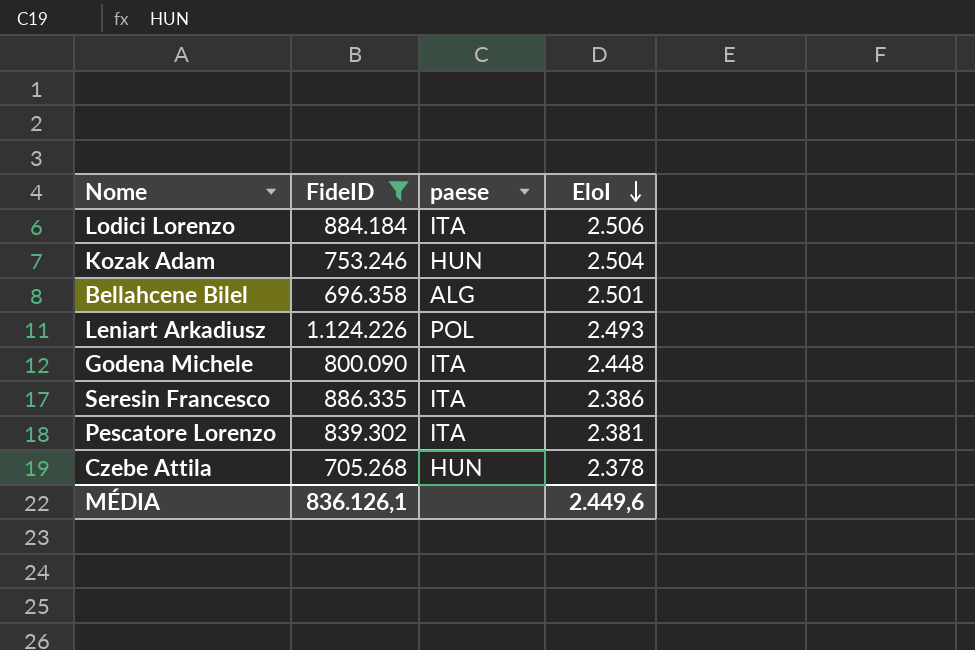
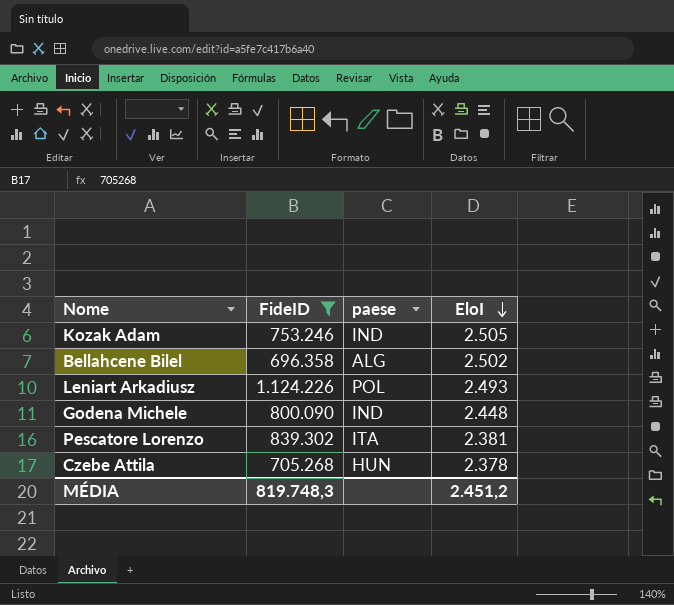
row Lodici Lorenzo: 884.184 | ITA | 2.506 -> none
row Seresin Francesco: 886.335 | ITA | 2.386 -> none
Kozak Adam | paese: HUN -> IND
Kozak Adam | EloI: 2.504 -> 2.505
Bellahcene Bilel | EloI: 2.501 -> 2.502
Godena Michele | paese: ITA -> IND
MÉDIA | FideID: 836.126,1 -> 819.748,3
MÉDIA | EloI: 2.449,6 -> 2.451,2

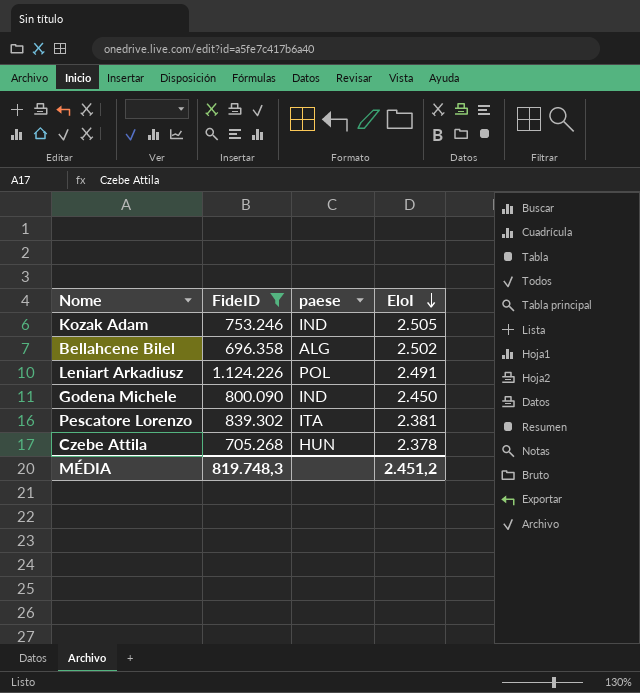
Leniart Arkadiusz | EloI: 2.493 -> 2.491
Godena Michele | EloI: 2.448 -> 2.450

